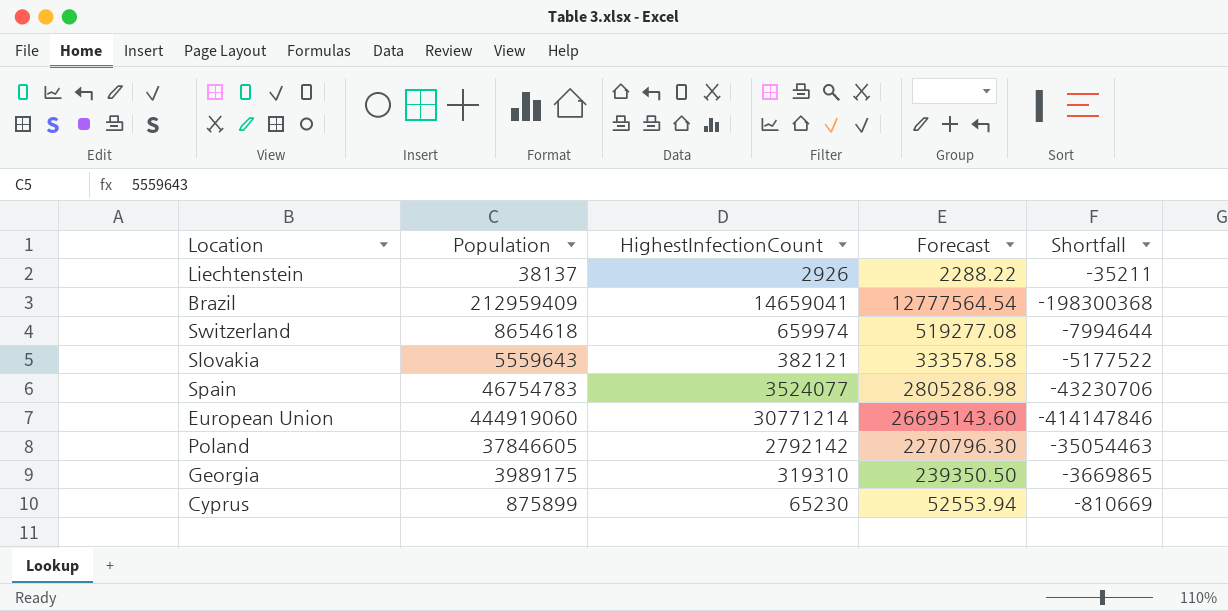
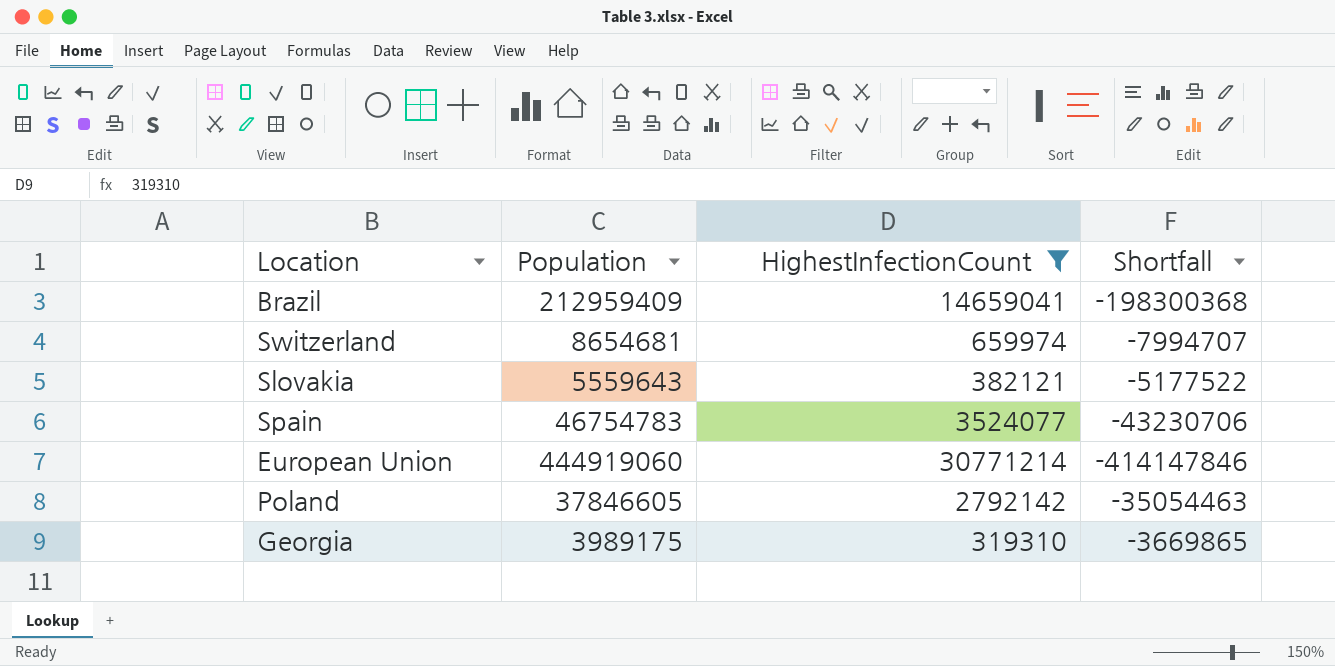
filter: none -> HighestInfectionCount >= 319310
column Forecast | formula: [Population] * 0.06 -> none
Switzerland | Population: 8654618 -> 8654681
Switzerland | Shortfall: -7994644 -> -7994707

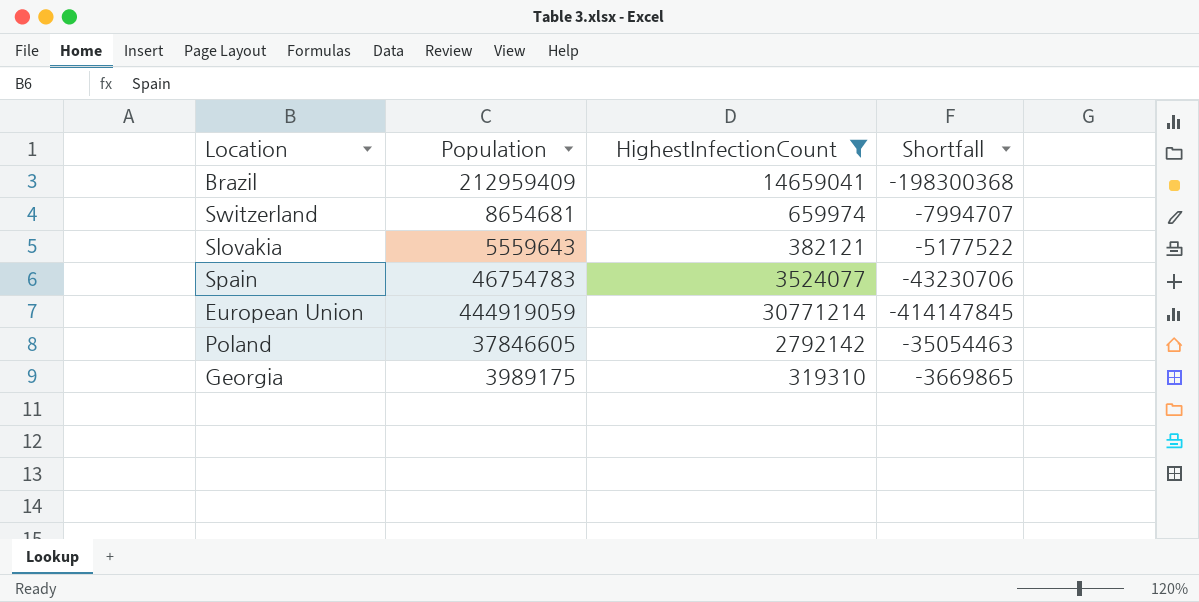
European Union | Population: 444919060 -> 444919059
European Union | Shortfall: -414147846 -> -414147845

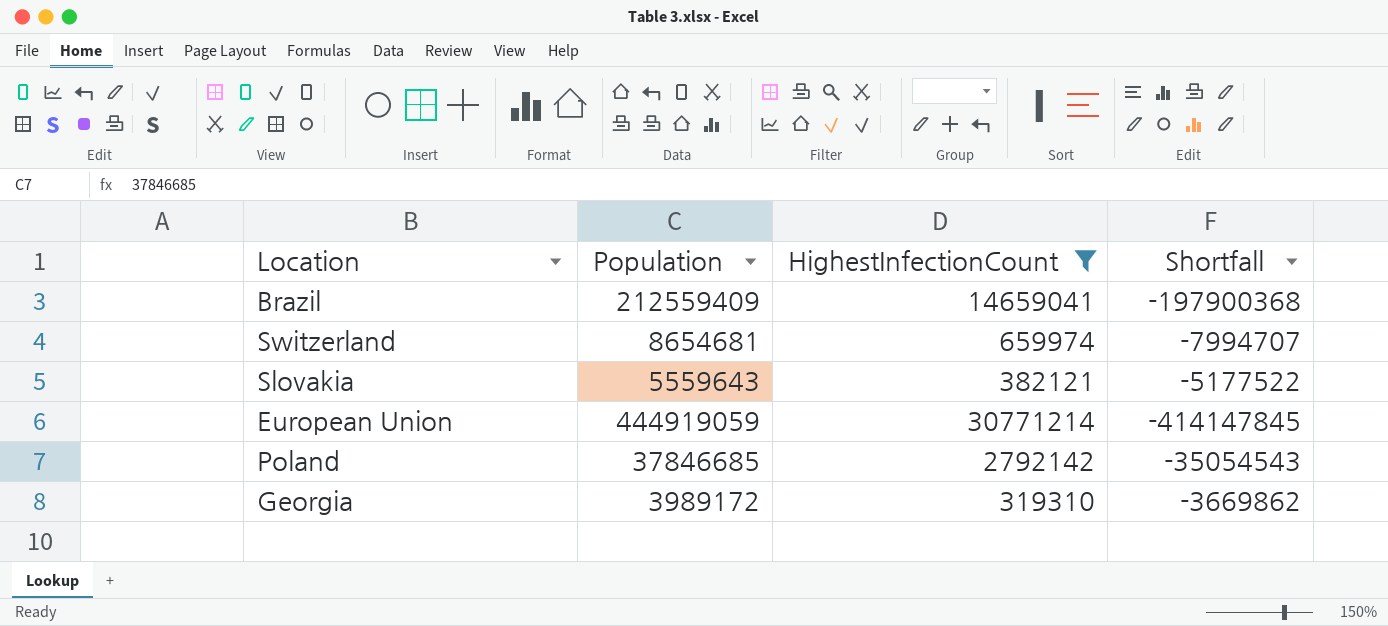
row Spain: 46754783 | 3524077 | -43230706 -> none
Brazil | Population: 212959409 -> 212559409
Brazil | Shortfall: -198300368 -> -197900368
Poland | Population: 37846605 -> 37846685
Poland | Shortfall: -35054463 -> -35054543
Georgia | Population: 3989175 -> 3989172
Georgia | Shortfall: -3669865 -> -3669862

